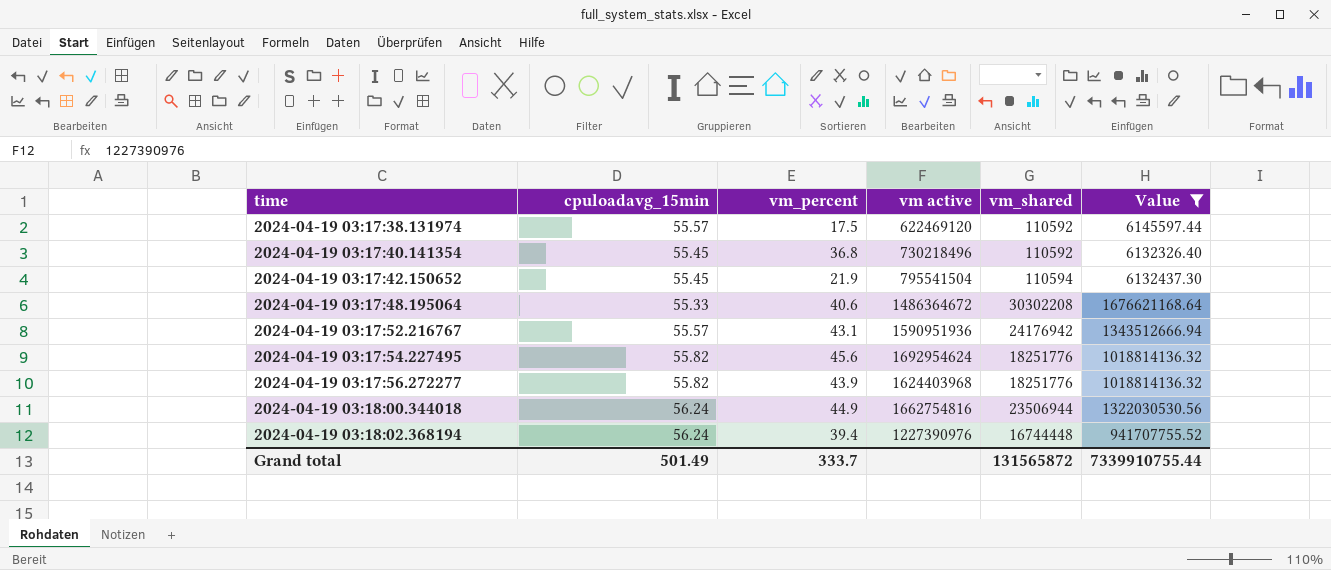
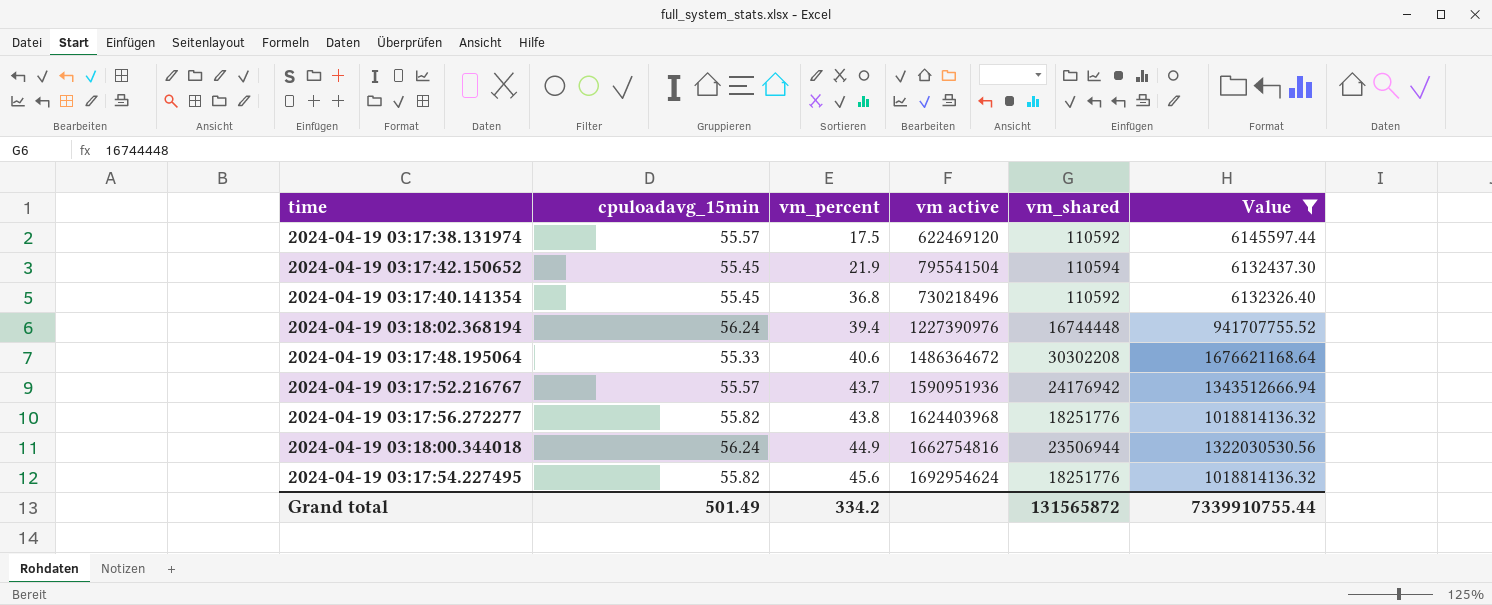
row order: time ascending -> vm_percent ascending
2024-04-19 03:17:52.216767 | vm_percent: 43.1 -> 43.7
2024-04-19 03:17:56.272277 | vm_percent: 43.9 -> 43.8
Grand total | vm_percent: 333.7 -> 334.2

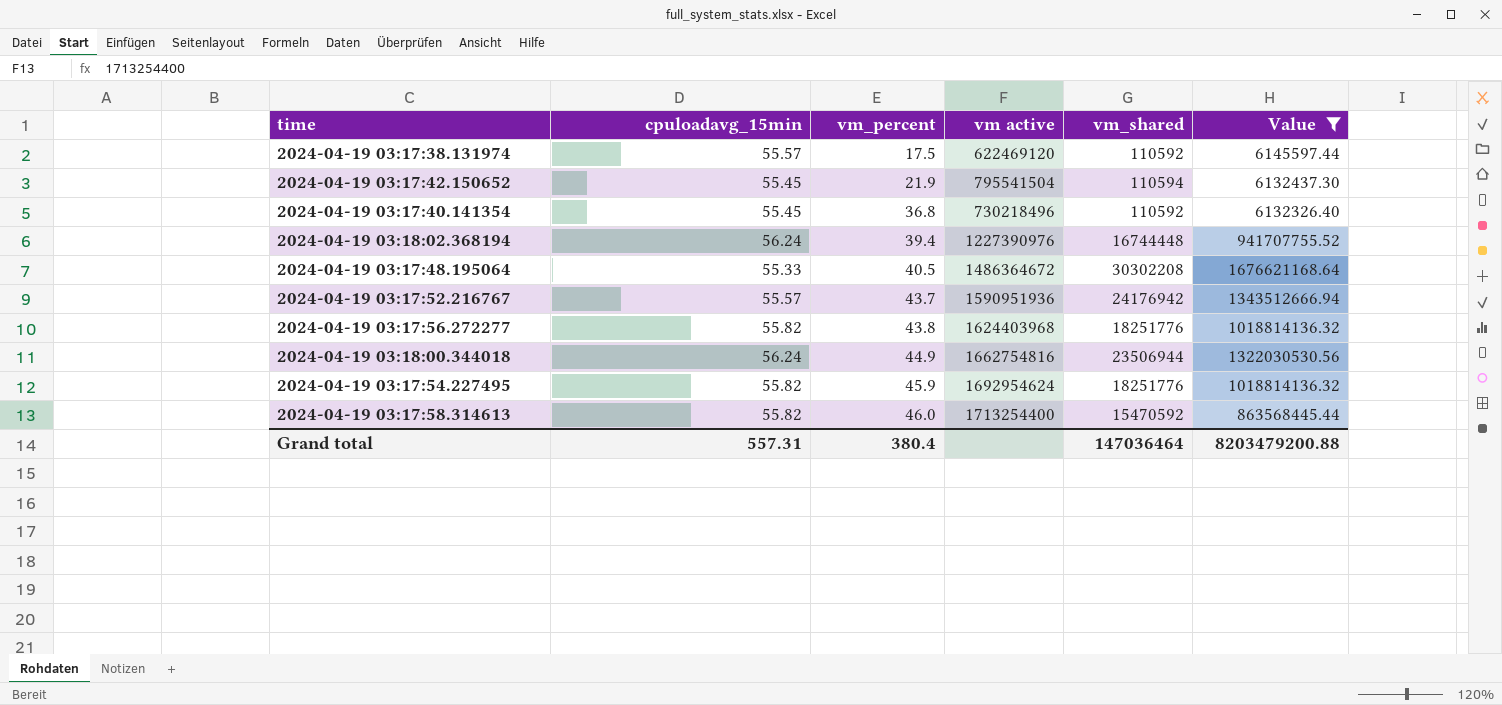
2024-04-19 03:17:48.195064 | vm_percent: 40.6 -> 40.5
2024-04-19 03:17:54.227495 | vm_percent: 45.6 -> 45.9
row 2024-04-19 03:17:58.314613: none -> 55.82 | 46.0 | 1713254400 | 15470592 | 863568445.44
Grand total | cpuloadavg_15min: 501.49 -> 557.31
Grand total | vm_percent: 334.2 -> 380.4
Grand total | vm_shared: 131565872 -> 147036464
Grand total | Value: 7339910755.44 -> 8203479200.88

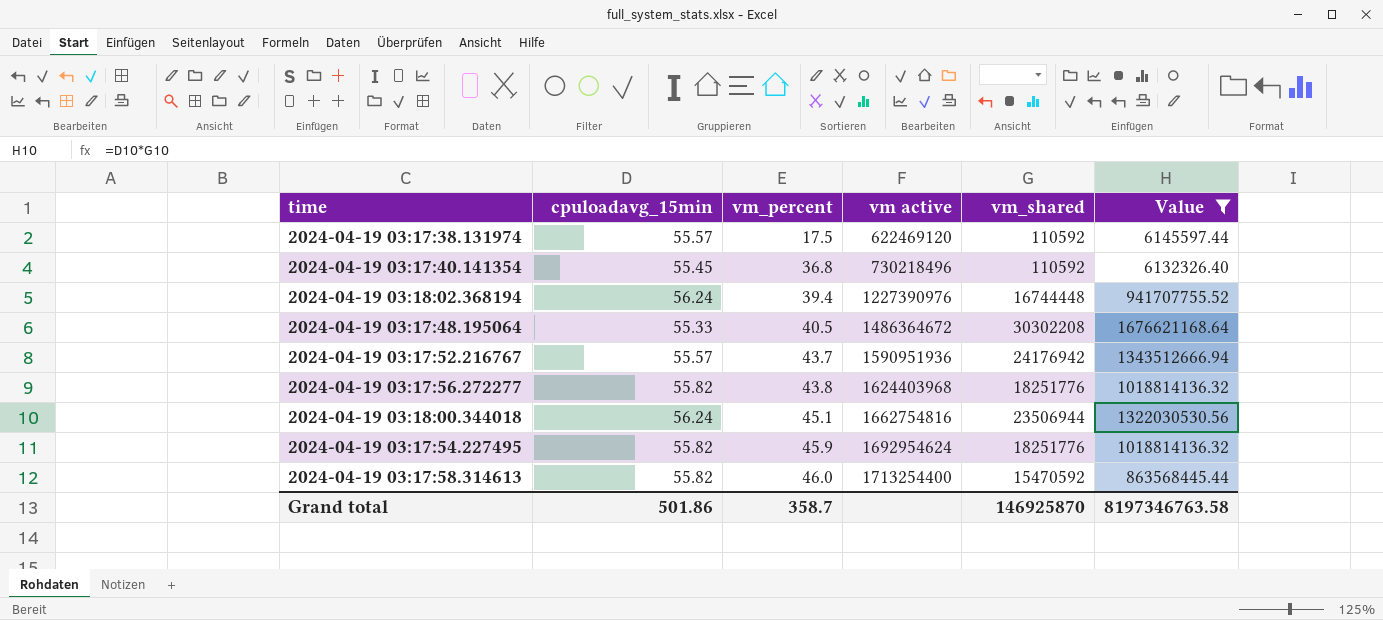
row 2024-04-19 03:17:42.150652: 55.45 | 21.9 | 795541504 | 110594 | 6132437.30 -> none
2024-04-19 03:18:00.344018 | vm_percent: 44.9 -> 45.1
Grand total | cpuloadavg_15min: 557.31 -> 501.86
Grand total | vm_percent: 380.4 -> 358.7
Grand total | vm_shared: 147036464 -> 146925870
Grand total | Value: 8203479200.88 -> 8197346763.58

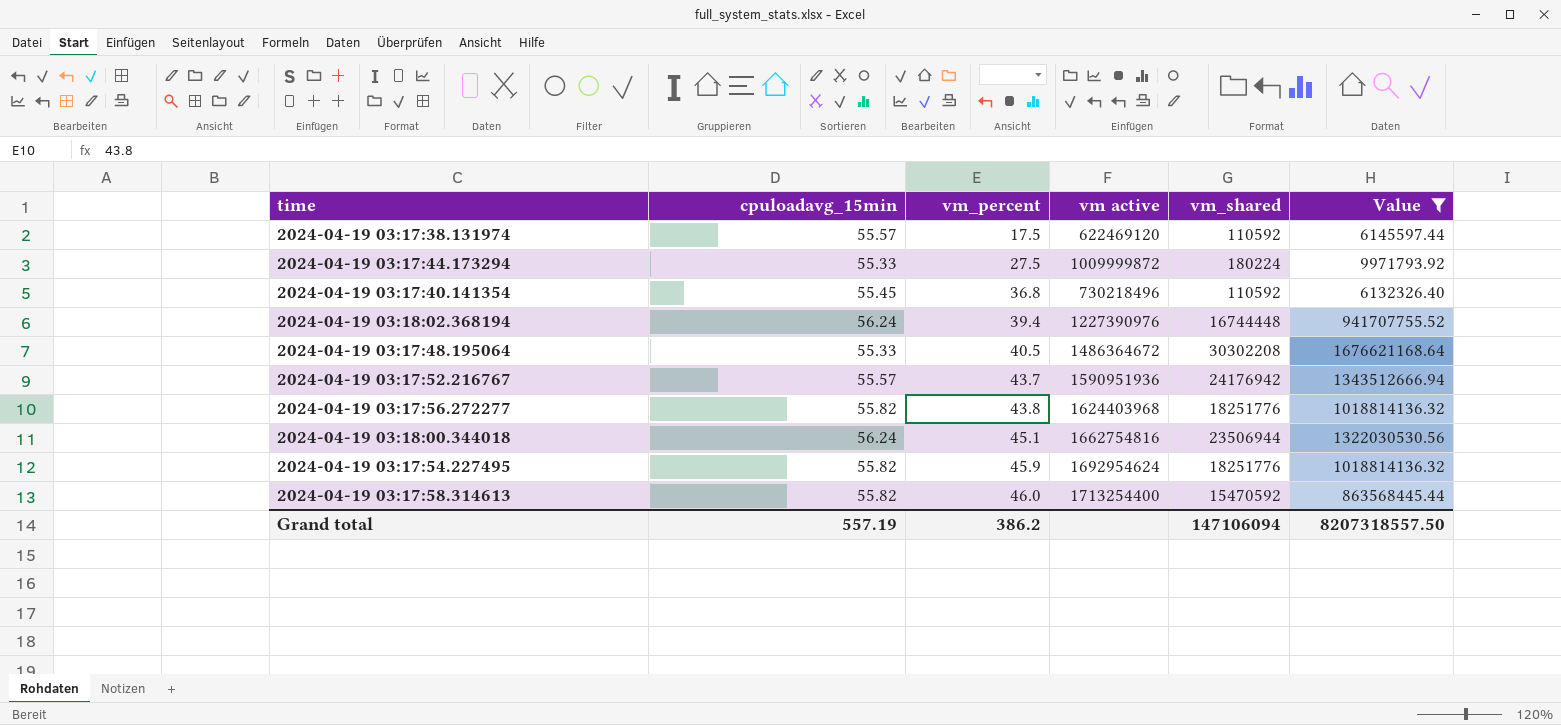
row 2024-04-19 03:17:44.173294: none -> 55.33 | 27.5 | 1009999872 | 180224 | 9971793.92
Grand total | cpuloadavg_15min: 501.86 -> 557.19
Grand total | vm_percent: 358.7 -> 386.2
Grand total | vm_shared: 146925870 -> 147106094
Grand total | Value: 8197346763.58 -> 8207318557.50

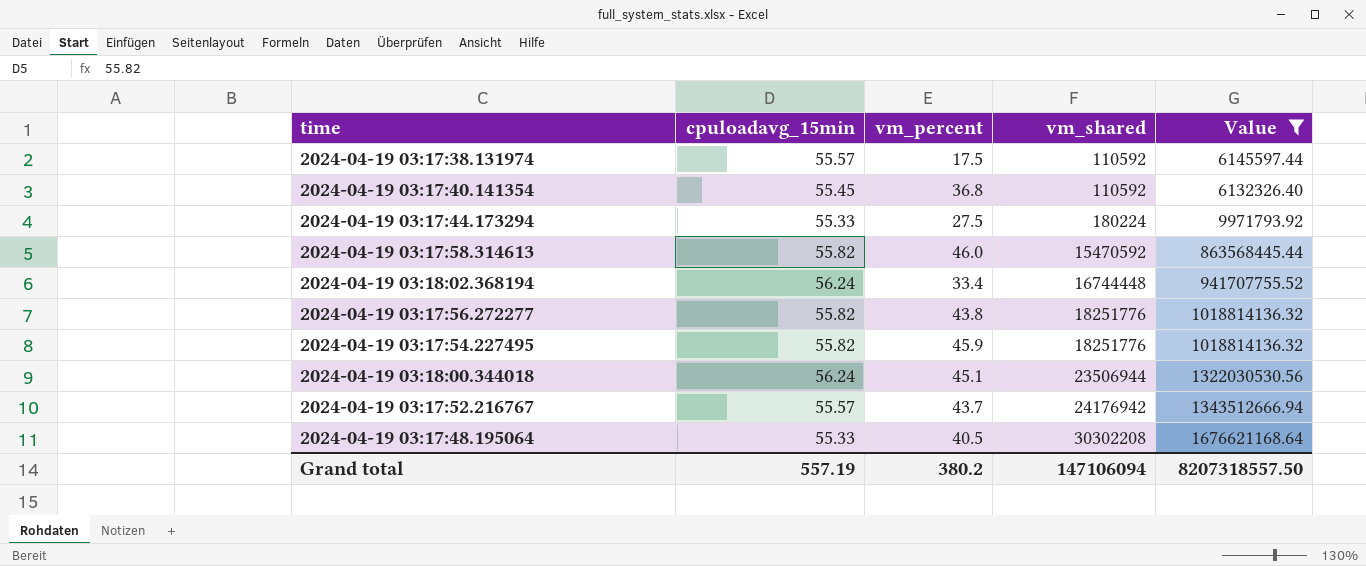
row order: vm_percent ascending -> vm_shared ascending
column vm active | position: 4 -> none
2024-04-19 03:18:02.368194 | vm_percent: 39.4 -> 33.4
Grand total | vm_percent: 386.2 -> 380.2

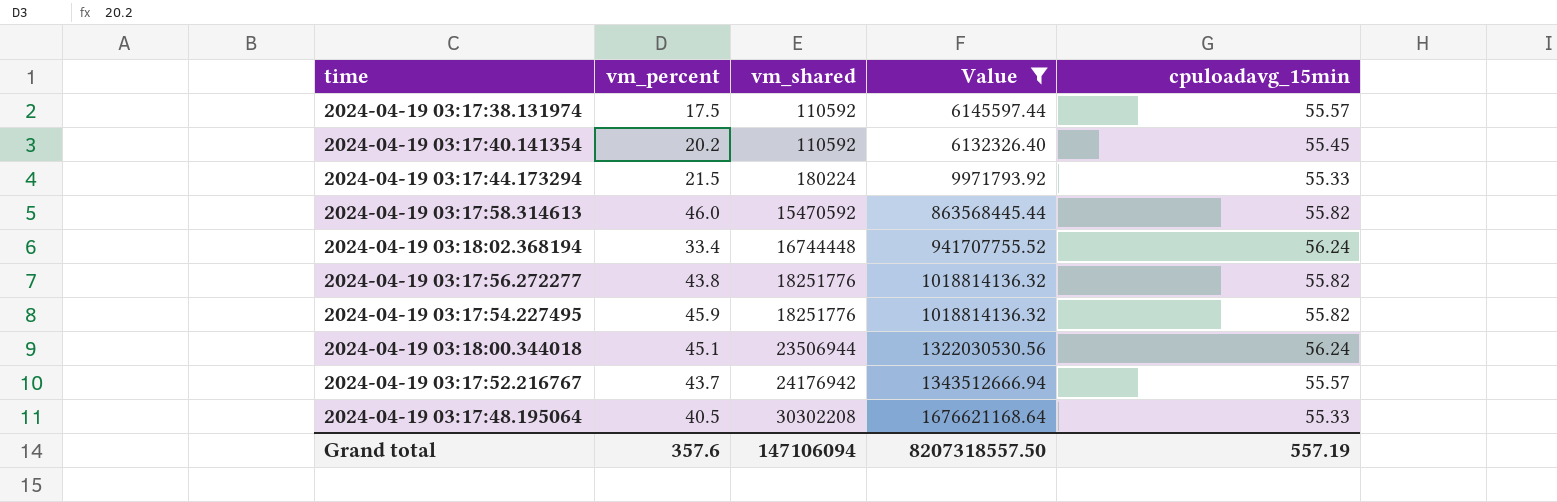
column cpuloadavg_15min | position: 2 -> 5
2024-04-19 03:17:40.141354 | vm_percent: 36.8 -> 20.2
2024-04-19 03:17:44.173294 | vm_percent: 27.5 -> 21.5
Grand total | vm_percent: 380.2 -> 357.6

